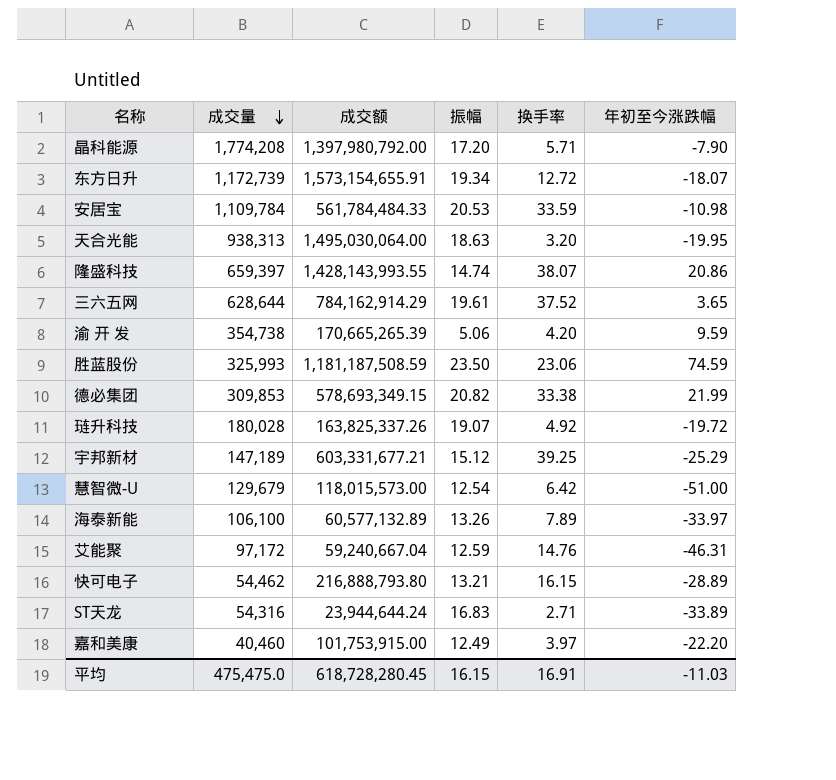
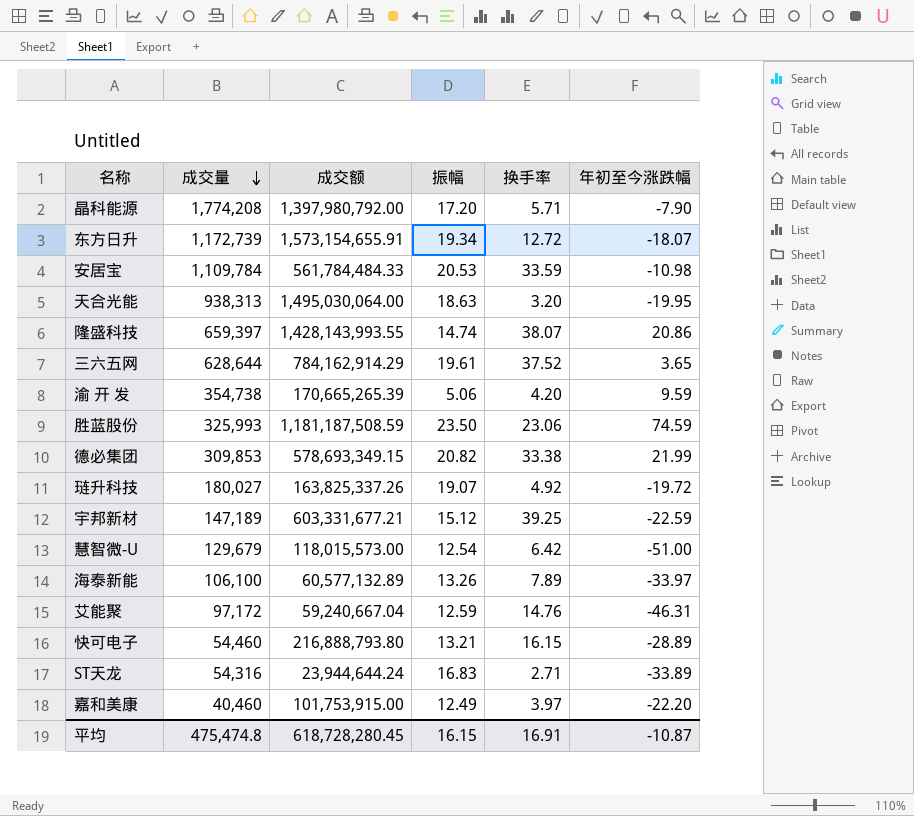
琏升科技 | 成交量: 180,028 -> 180,027
宇邦新材 | 年初至今涨跌幅: -25.29 -> -22.59
快可电子 | 成交量: 54,462 -> 54,460
平均 | 成交量: 475,475.0 -> 475,474.8
平均 | 年初至今涨跌幅: -11.03 -> -10.87

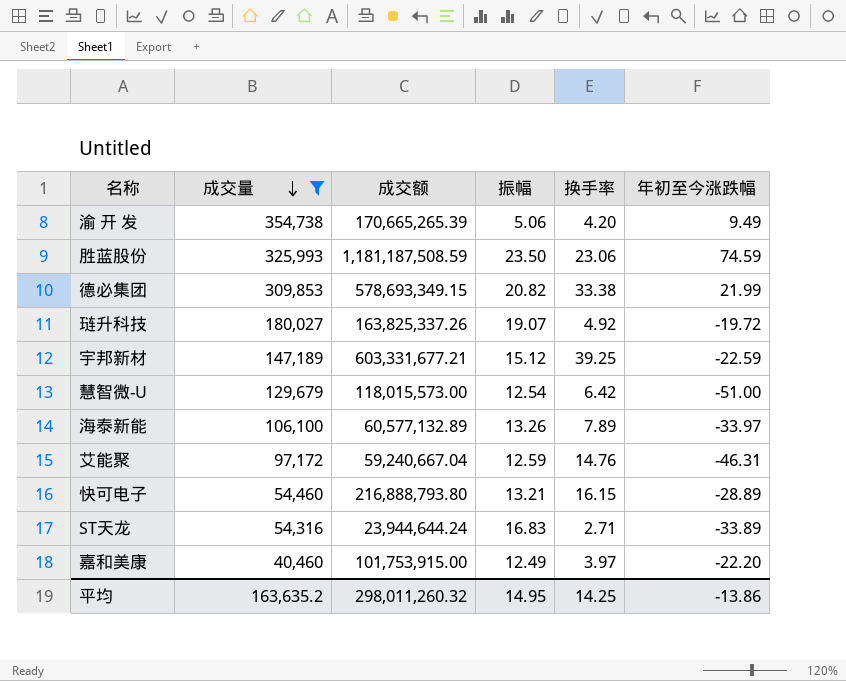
filter: none -> 成交量 <= 354,738
渝 开 发 | 年初至今涨跌幅: 9.59 -> 9.49
平均 | 成交量: 475,474.8 -> 163,635.2
平均 | 成交额: 618,728,280.45 -> 298,011,260.32
平均 | 振幅: 16.15 -> 14.95
平均 | 换手率: 16.91 -> 14.25
平均 | 年初至今涨跌幅: -10.87 -> -13.86

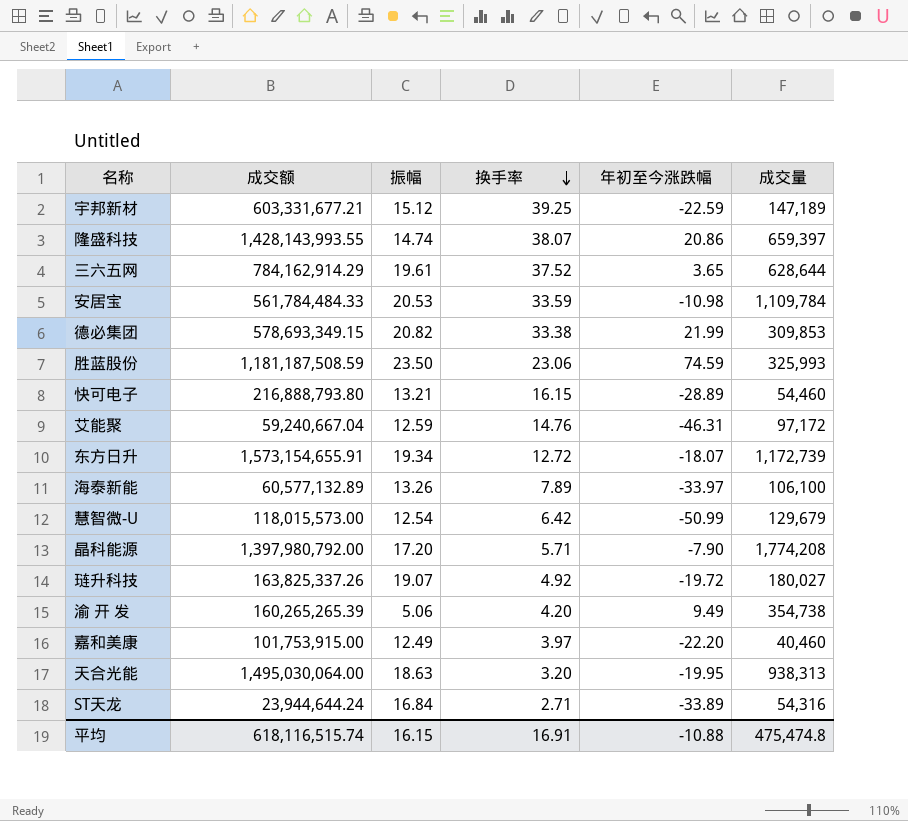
filter: 成交量 <= 354,738 -> none
row order: 成交量 descending -> 换手率 descending
column 成交量 | position: 2 -> 6
慧智微-U | 年初至今涨跌幅: -51.00 -> -50.99
渝 开 发 | 成交额: 170,665,265.39 -> 160,265,265.39
ST天龙 | 振幅: 16.83 -> 16.84
平均 | 成交额: 298,011,260.32 -> 618,116,515.74
平均 | 振幅: 14.95 -> 16.15
平均 | 换手率: 14.25 -> 16.91
平均 | 年初至今涨跌幅: -13.86 -> -10.88
平均 | 成交量: 163,635.2 -> 475,474.8

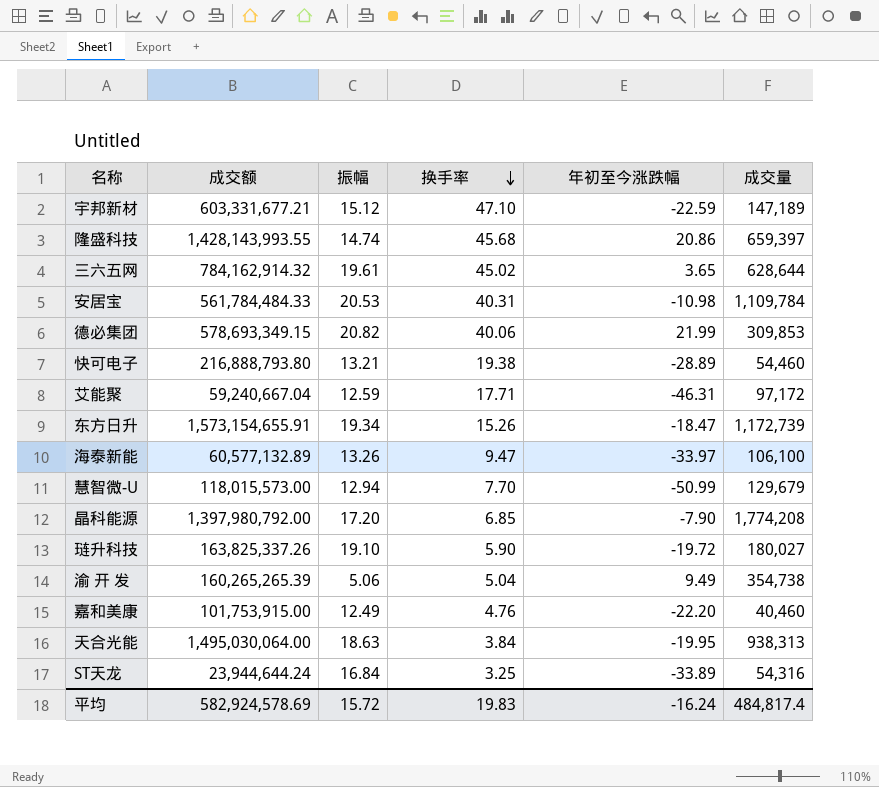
row 胜蓝股份: 1,181,187,508.59 | 23.50 | 23.06 | 74.59 | 325,993 -> none
宇邦新材 | 换手率: 39.25 -> 47.10
隆盛科技 | 换手率: 38.07 -> 45.68
三六五网 | 成交额: 784,162,914.29 -> 784,162,914.32
三六五网 | 换手率: 37.52 -> 45.02
安居宝 | 换手率: 33.59 -> 40.31
德必集团 | 换手率: 33.38 -> 40.06
快可电子 | 换手率: 16.15 -> 19.38
艾能聚 | 换手率: 14.76 -> 17.71
东方日升 | 换手率: 12.72 -> 15.26
东方日升 | 年初至今涨跌幅: -18.07 -> -18.47
海泰新能 | 换手率: 7.89 -> 9.47
慧智微-U | 振幅: 12.54 -> 12.94
慧智微-U | 换手率: 6.42 -> 7.70
晶科能源 | 换手率: 5.71 -> 6.85
琏升科技 | 振幅: 19.07 -> 19.10
琏升科技 | 换手率: 4.92 -> 5.90
渝 开 发 | 换手率: 4.20 -> 5.04
嘉和美康 | 换手率: 3.97 -> 4.76
天合光能 | 换手率: 3.20 -> 3.84
ST天龙 | 换手率: 2.71 -> 3.25
平均 | 成交额: 618,116,515.74 -> 582,924,578.69
平均 | 振幅: 16.15 -> 15.72
平均 | 换手率: 16.91 -> 19.83
平均 | 年初至今涨跌幅: -10.88 -> -16.24
平均 | 成交量: 475,474.8 -> 484,817.4

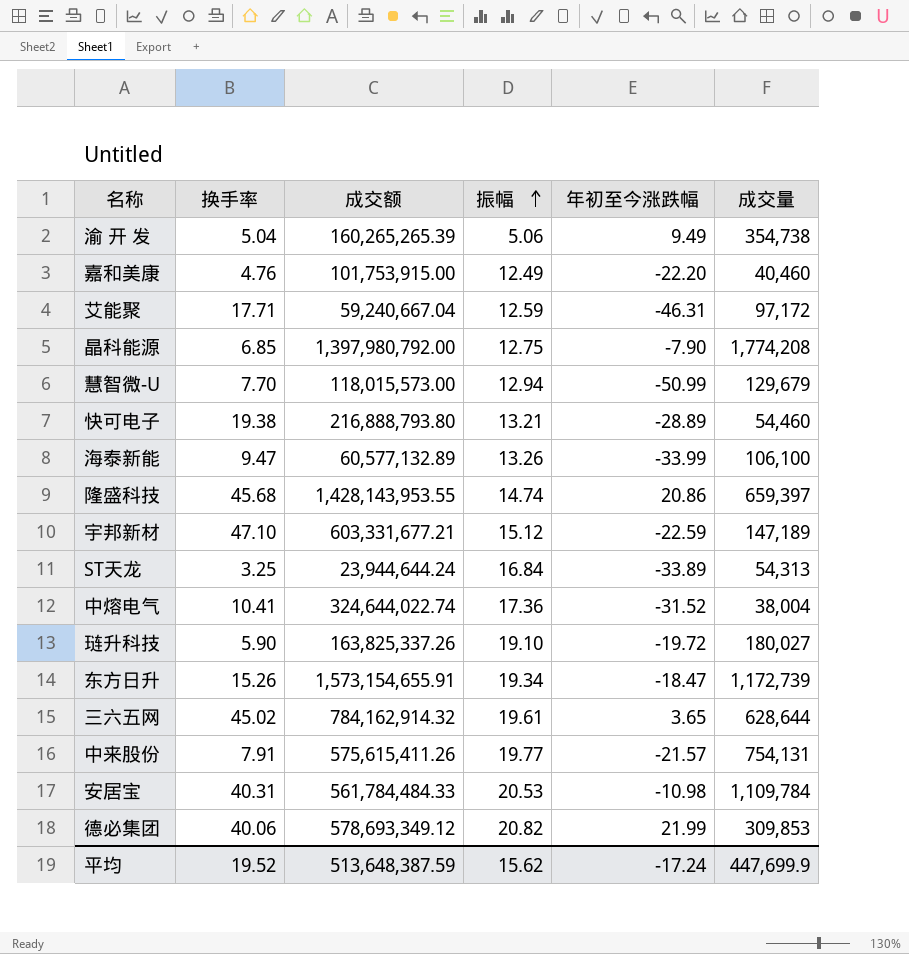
row order: 换手率 descending -> 振幅 ascending
column 换手率 | position: 4 -> 2
row 天合光能: 1,495,030,064.00 | 18.63 | 3.84 | -19.95 | 938,313 -> none
晶科能源 | 振幅: 17.20 -> 12.75
海泰新能 | 年初至今涨跌幅: -33.97 -> -33.99
隆盛科技 | 成交额: 1,428,143,993.55 -> 1,428,143,953.55
ST天龙 | 成交量: 54,316 -> 54,313
row 中熔电气: none -> 10.41 | 324,644,022.74 | 17.36 | -31.52 | 38,004
row 中来股份: none -> 7.91 | 575,615,411.26 | 19.77 | -21.57 | 754,131
德必集团 | 成交额: 578,693,349.15 -> 578,693,349.12
平均 | 换手率: 19.83 -> 19.52
平均 | 成交额: 582,924,578.69 -> 513,648,387.59
平均 | 振幅: 15.72 -> 15.62
平均 | 年初至今涨跌幅: -16.24 -> -17.24
平均 | 成交量: 484,817.4 -> 447,699.9

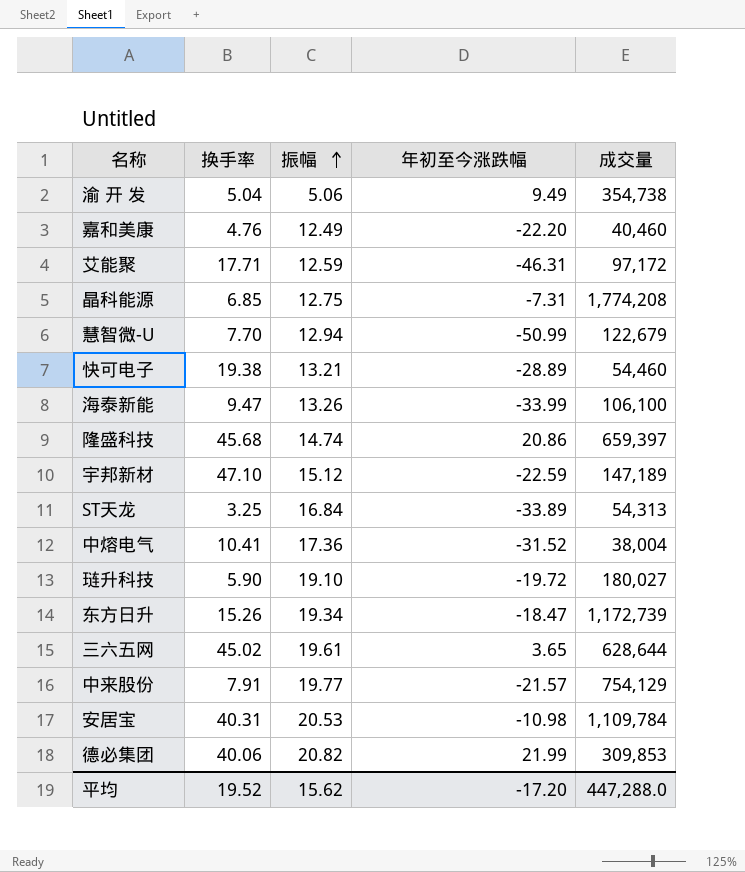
column 成交额 | position: 3 -> none
晶科能源 | 年初至今涨跌幅: -7.90 -> -7.31
慧智微-U | 成交量: 129,679 -> 122,679
中来股份 | 成交量: 754,131 -> 754,129
平均 | 年初至今涨跌幅: -17.24 -> -17.20
平均 | 成交量: 447,699.9 -> 447,288.0

